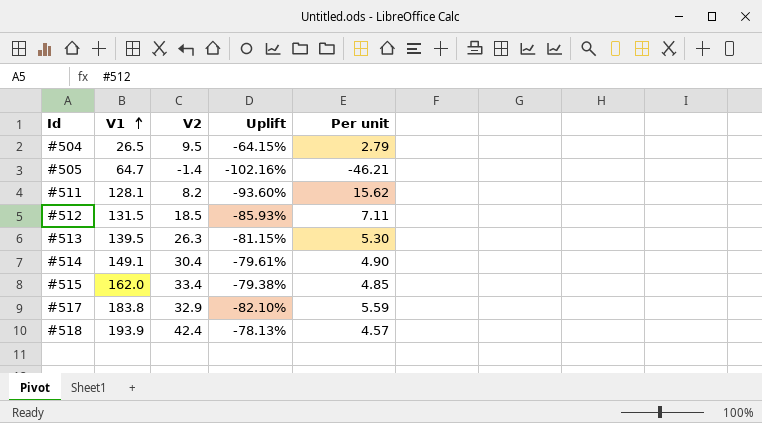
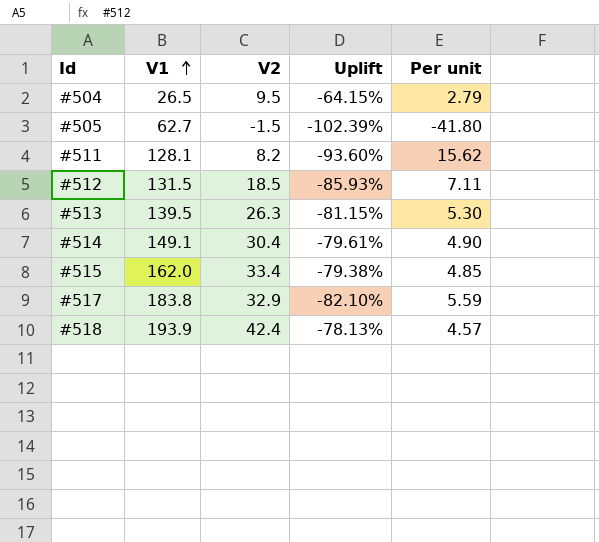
#505 | V1: 64.7 -> 62.7
#505 | V2: -1.4 -> -1.5
#505 | Uplift: -102.16% -> -102.39%
#505 | Per unit: -46.21 -> -41.80

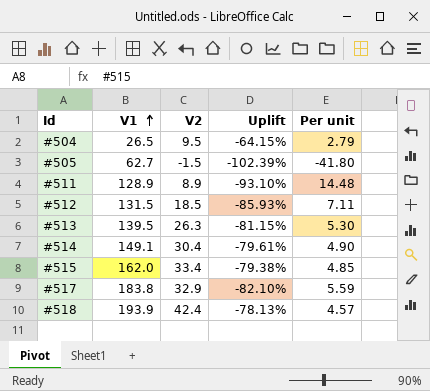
#511 | V1: 128.1 -> 128.9
#511 | V2: 8.2 -> 8.9
#511 | Uplift: -93.60% -> -93.10%
#511 | Per unit: 15.62 -> 14.48

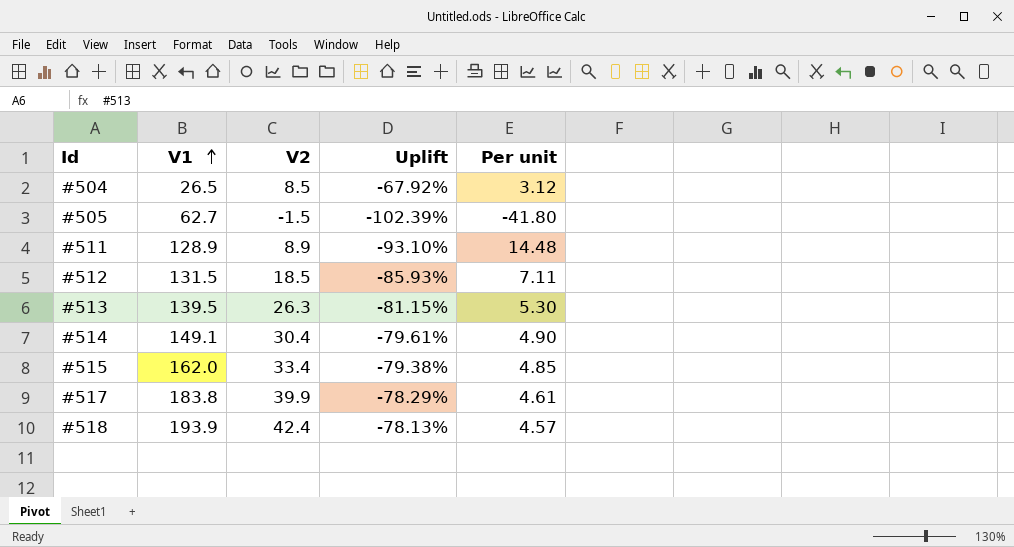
#504 | V2: 9.5 -> 8.5
#504 | Uplift: -64.15% -> -67.92%
#504 | Per unit: 2.79 -> 3.12
#517 | V2: 32.9 -> 39.9
#517 | Uplift: -82.10% -> -78.29%
#517 | Per unit: 5.59 -> 4.61

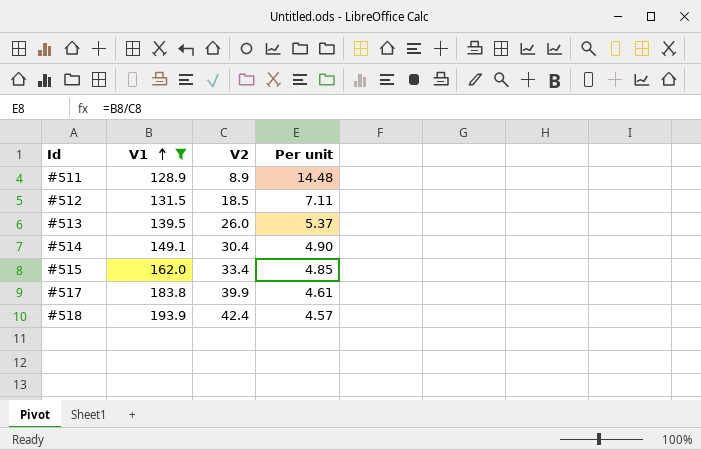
filter: none -> V1 >= 128.9
column Uplift | formula: ([V2] - [V1]) / [V1] -> none
#513 | V2: 26.3 -> 26.0
#513 | Per unit: 5.30 -> 5.37

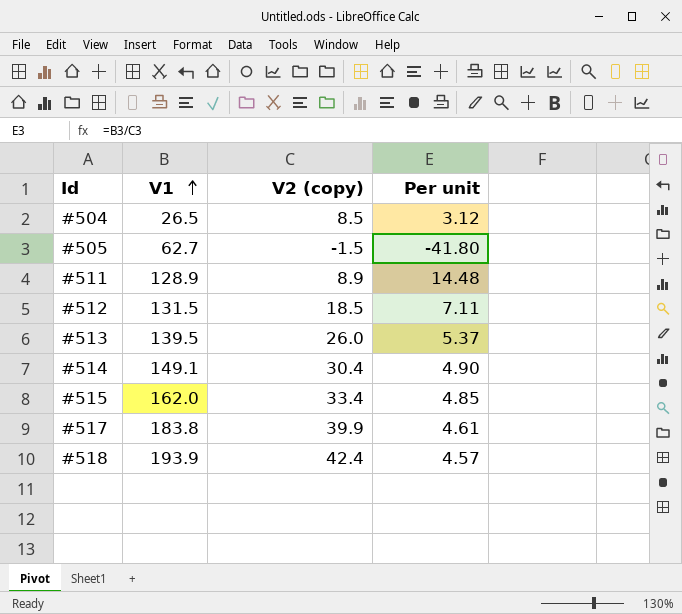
filter: V1 >= 128.9 -> none
column name: V2 -> V2 (copy)

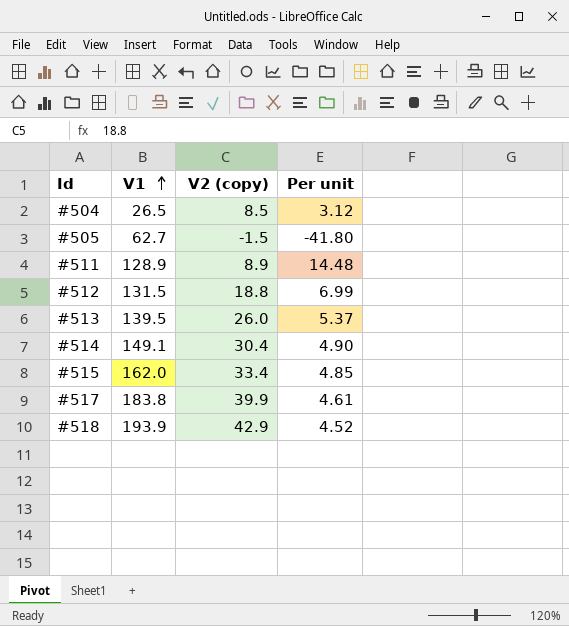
#512 | V2 (copy): 18.5 -> 18.8
#512 | Per unit: 7.11 -> 6.99
#518 | V2 (copy): 42.4 -> 42.9
#518 | Per unit: 4.57 -> 4.52

